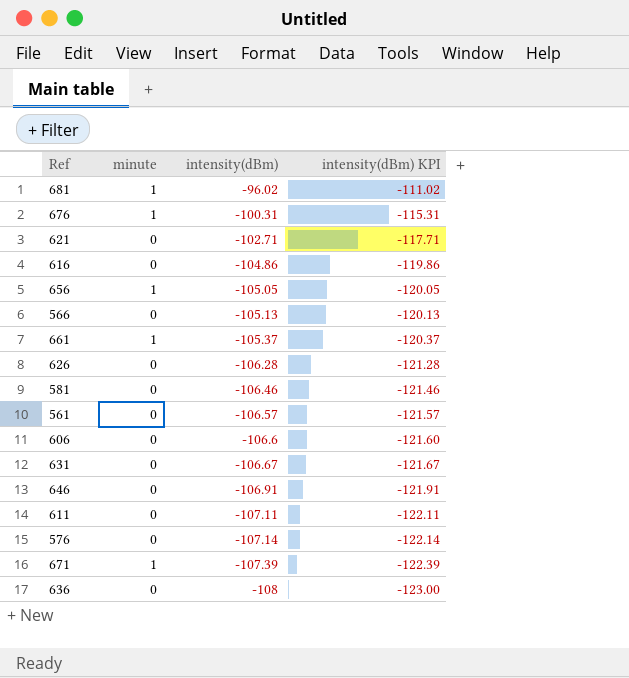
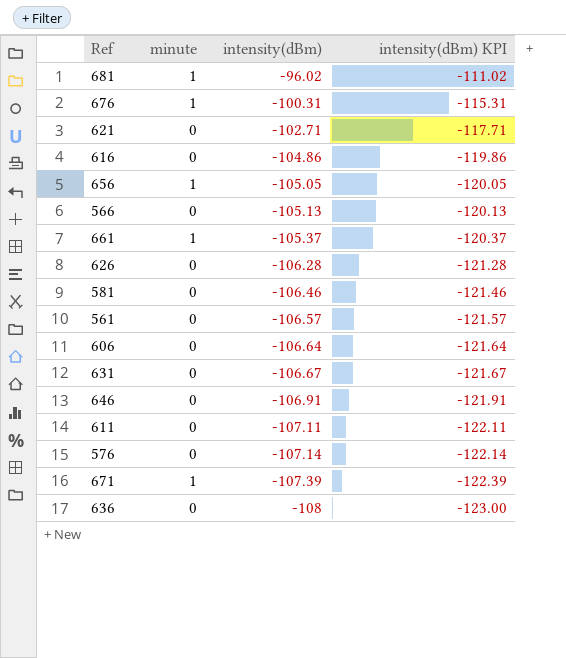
606 | intensity(dBm): -106.6 -> -106.64
606 | intensity(dBm) KPI: -121.60 -> -121.64

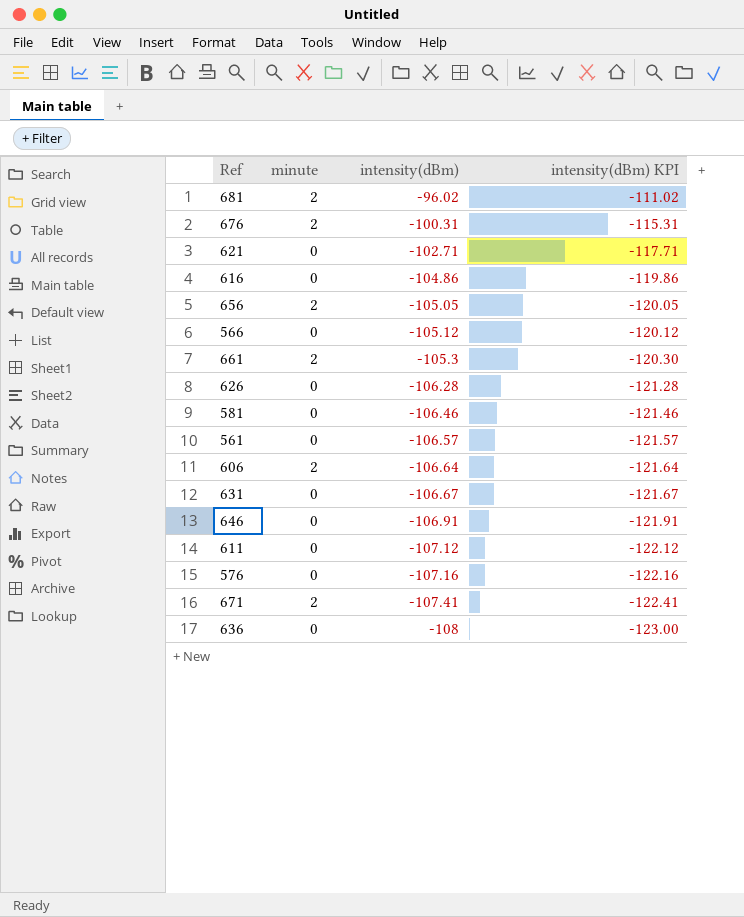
681 | minute: 1 -> 2
676 | minute: 1 -> 2
656 | minute: 1 -> 2
566 | intensity(dBm): -105.13 -> -105.12
566 | intensity(dBm) KPI: -120.13 -> -120.12
661 | minute: 1 -> 2
661 | intensity(dBm): -105.37 -> -105.3
661 | intensity(dBm) KPI: -120.37 -> -120.30
606 | minute: 0 -> 2
611 | intensity(dBm): -107.11 -> -107.12
611 | intensity(dBm) KPI: -122.11 -> -122.12
576 | intensity(dBm): -107.14 -> -107.16
576 | intensity(dBm) KPI: -122.14 -> -122.16
671 | minute: 1 -> 2
671 | intensity(dBm): -107.39 -> -107.41
671 | intensity(dBm) KPI: -122.39 -> -122.41

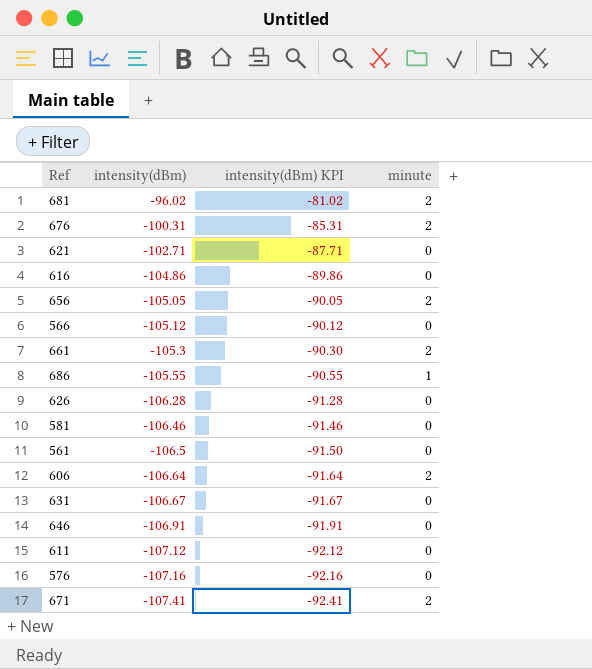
column intensity(dBm) KPI | formula: [intensity(dBm)] - 15 -> [intensity(dBm)] + 15
column minute | position: 2 -> 4
row 636: 0 | -108 | -123.00 -> none
row 686: none -> -105.55 | -90.55 | 1
561 | intensity(dBm): -106.57 -> -106.5

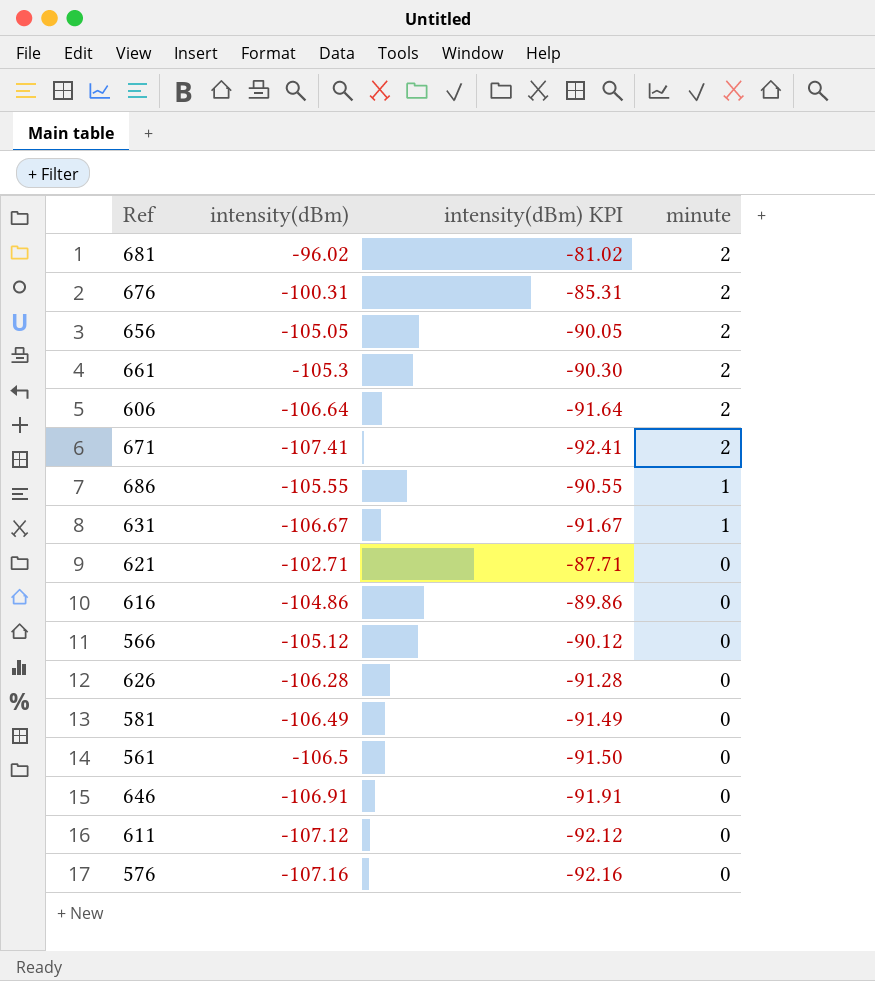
row order: intensity(dBm) descending -> minute descending
631 | minute: 0 -> 1
581 | intensity(dBm): -106.46 -> -106.49
581 | intensity(dBm) KPI: -91.46 -> -91.49

